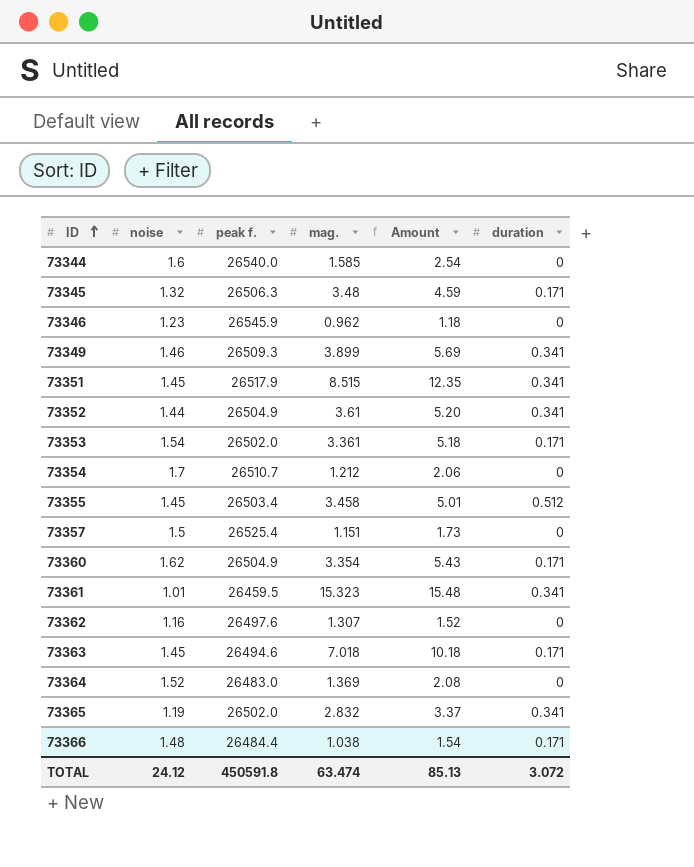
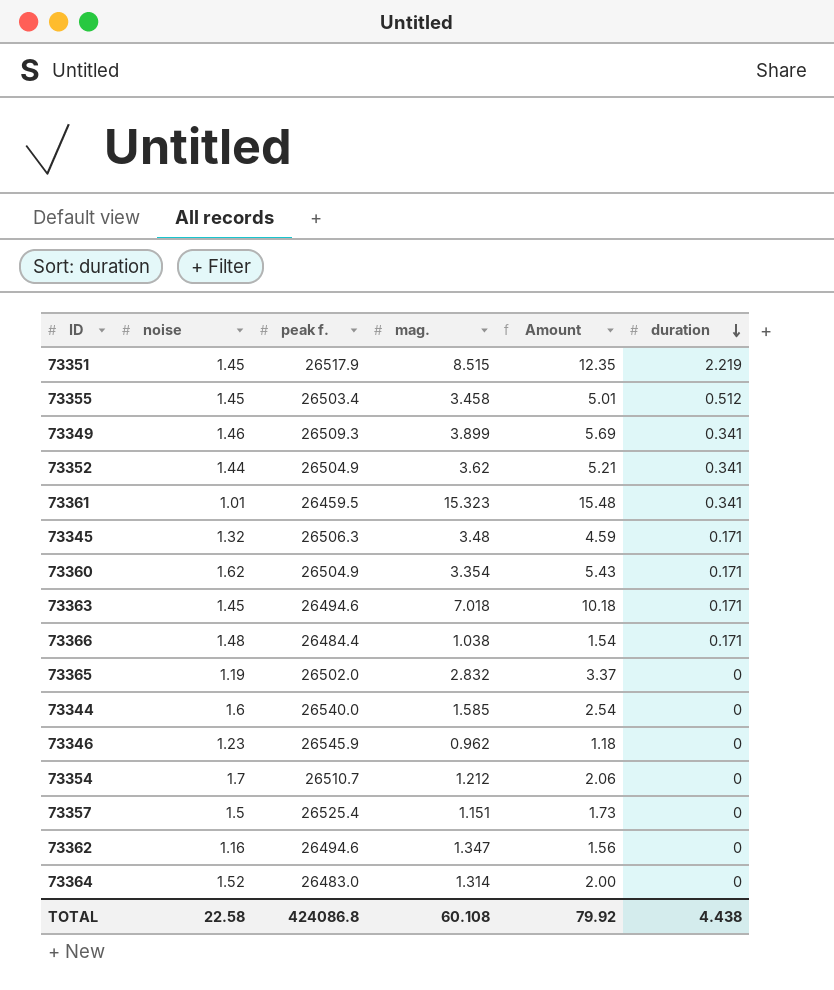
row order: ID ascending -> duration descending
row 73353: 1.54 | 26502.0 | 3.361 | 5.18 | 0.171 -> none
73351 | duration: 0.341 -> 2.219
73352 | mag.: 3.61 -> 3.62
73352 | Amount: 5.20 -> 5.21
73365 | duration: 0.341 -> 0
73362 | peak f.: 26497.6 -> 26494.6
73362 | mag.: 1.307 -> 1.347
73362 | Amount: 1.52 -> 1.56
73364 | mag.: 1.369 -> 1.314
73364 | Amount: 2.08 -> 2.00
TOTAL | noise: 24.12 -> 22.58
TOTAL | peak f.: 450591.8 -> 424086.8
TOTAL | mag.: 63.474 -> 60.108
TOTAL | Amount: 85.13 -> 79.92
TOTAL | duration: 3.072 -> 4.438

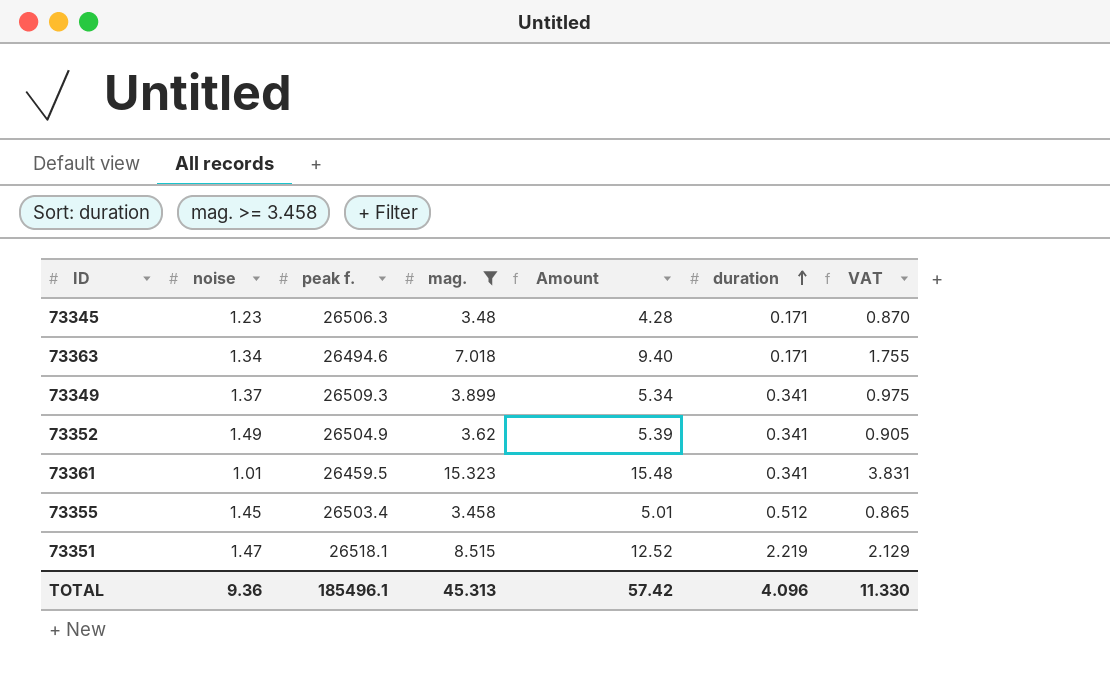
filter: none -> mag. >= 3.458
row order: duration descending -> duration ascending
column VAT | formula: none -> [mag.] * 0.25
73345 | noise: 1.32 -> 1.23
73345 | Amount: 4.59 -> 4.28
73363 | noise: 1.45 -> 1.34
73363 | Amount: 10.18 -> 9.40
73349 | noise: 1.46 -> 1.37
73349 | Amount: 5.69 -> 5.34
73352 | noise: 1.44 -> 1.49
73352 | Amount: 5.21 -> 5.39
73351 | noise: 1.45 -> 1.47
73351 | peak f.: 26517.9 -> 26518.1
73351 | Amount: 12.35 -> 12.52
TOTAL | noise: 22.58 -> 9.36
TOTAL | peak f.: 424086.8 -> 185496.1
TOTAL | mag.: 60.108 -> 45.313
TOTAL | Amount: 79.92 -> 57.42
TOTAL | duration: 4.438 -> 4.096

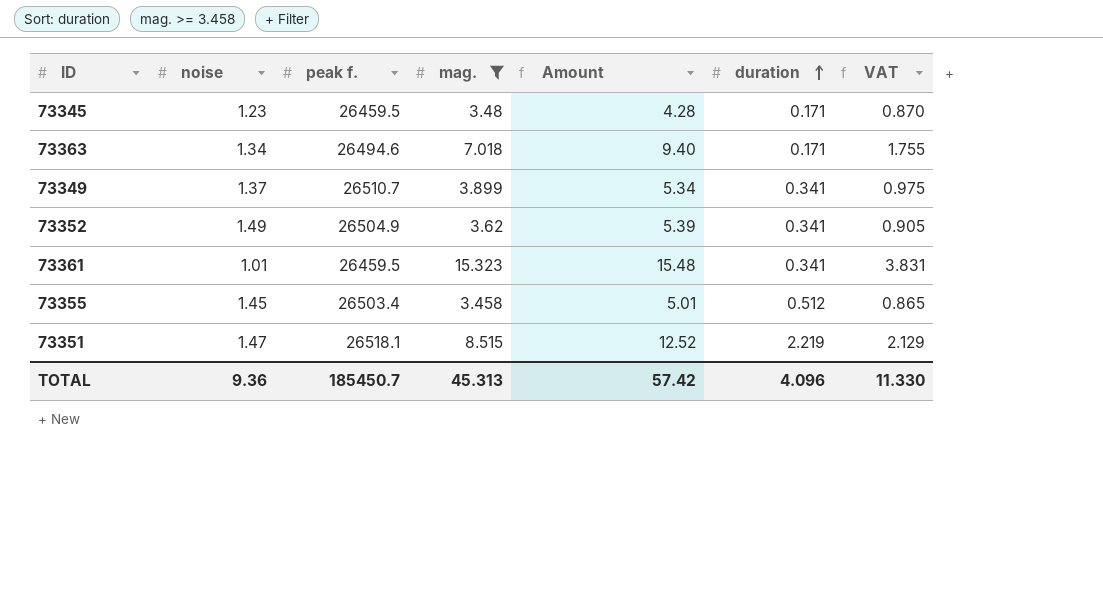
73345 | peak f.: 26506.3 -> 26459.5
73349 | peak f.: 26509.3 -> 26510.7
TOTAL | peak f.: 185496.1 -> 185450.7

